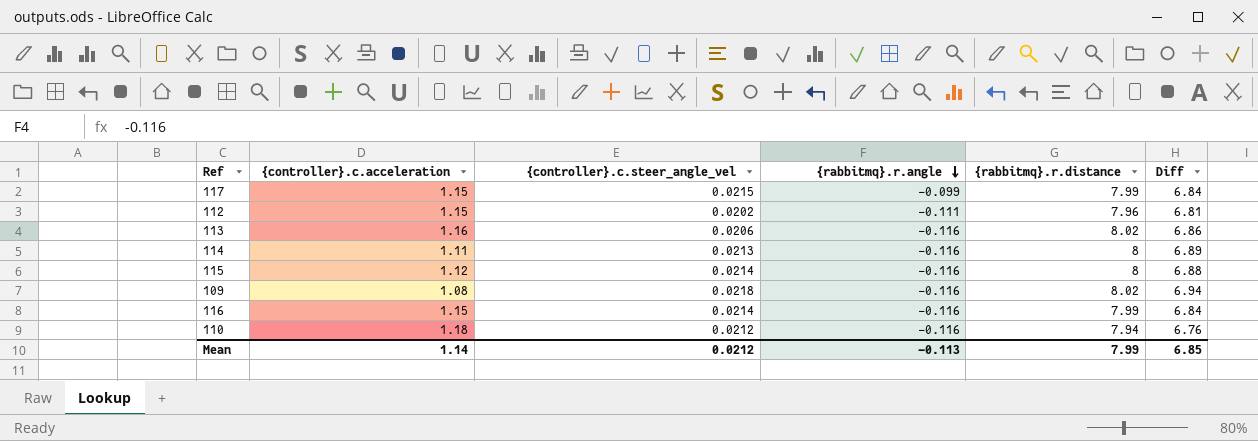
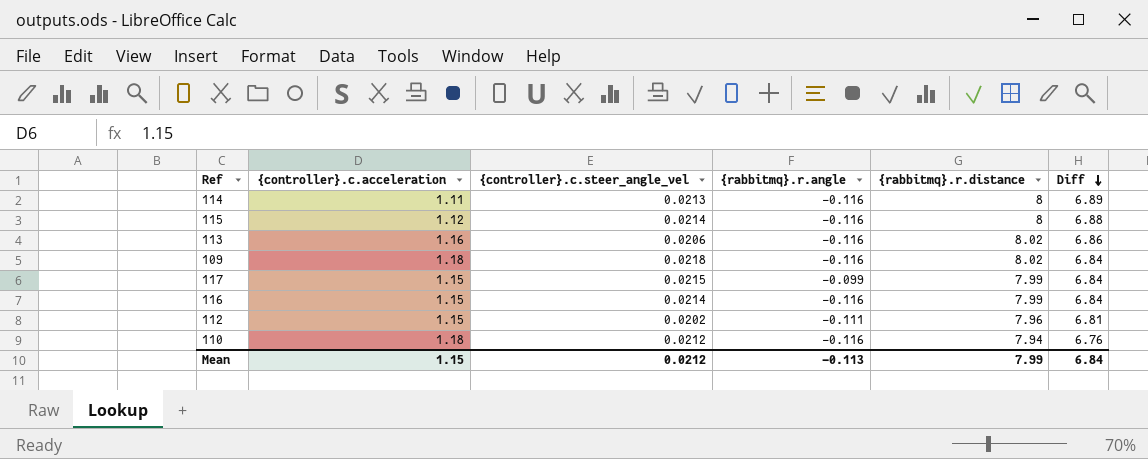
row order: {rabbitmq}.r.angle descending -> Diff descending
109 | {controller}.c.acceleration: 1.08 -> 1.18
109 | Diff: 6.94 -> 6.84
Mean | {controller}.c.acceleration: 1.14 -> 1.15
Mean | Diff: 6.85 -> 6.84

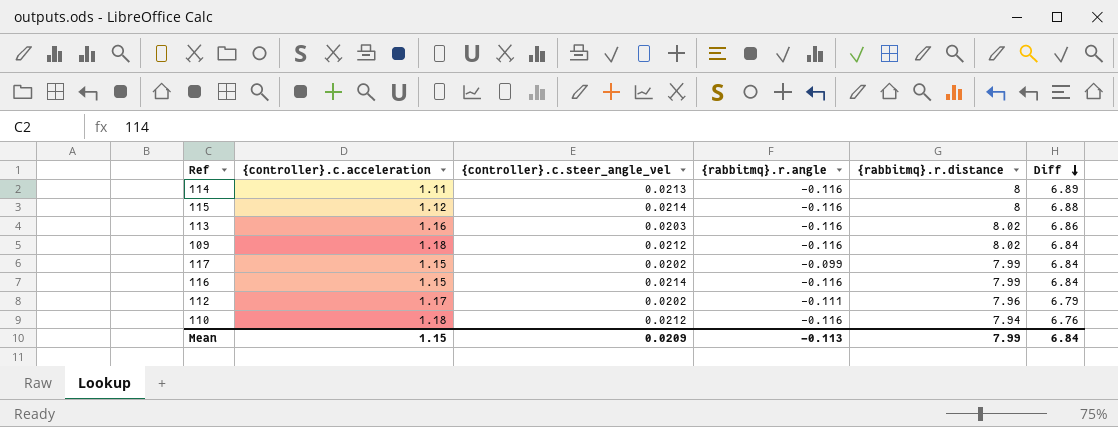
113 | {controller}.c.steer_angle_vel: 0.0206 -> 0.0203
109 | {controller}.c.steer_angle_vel: 0.0218 -> 0.0212
117 | {controller}.c.steer_angle_vel: 0.0215 -> 0.0202
112 | {controller}.c.acceleration: 1.15 -> 1.17
112 | Diff: 6.81 -> 6.79
Mean | {controller}.c.steer_angle_vel: 0.0212 -> 0.0209

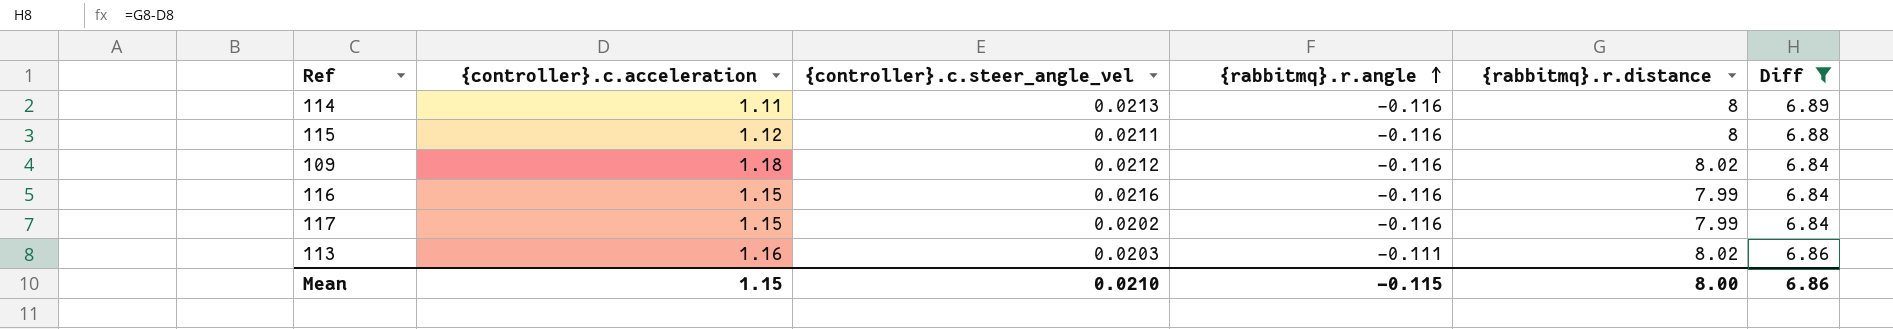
filter: none -> Diff >= 6.84
row order: Diff descending -> {rabbitmq}.r.angle ascending
115 | {controller}.c.steer_angle_vel: 0.0214 -> 0.0211
116 | {controller}.c.steer_angle_vel: 0.0214 -> 0.0216
117 | {rabbitmq}.r.angle: -0.099 -> -0.116
113 | {rabbitmq}.r.angle: -0.116 -> -0.111
Mean | {controller}.c.steer_angle_vel: 0.0209 -> 0.0210
Mean | {rabbitmq}.r.angle: -0.113 -> -0.115
Mean | {rabbitmq}.r.distance: 7.99 -> 8.00
Mean | Diff: 6.84 -> 6.86

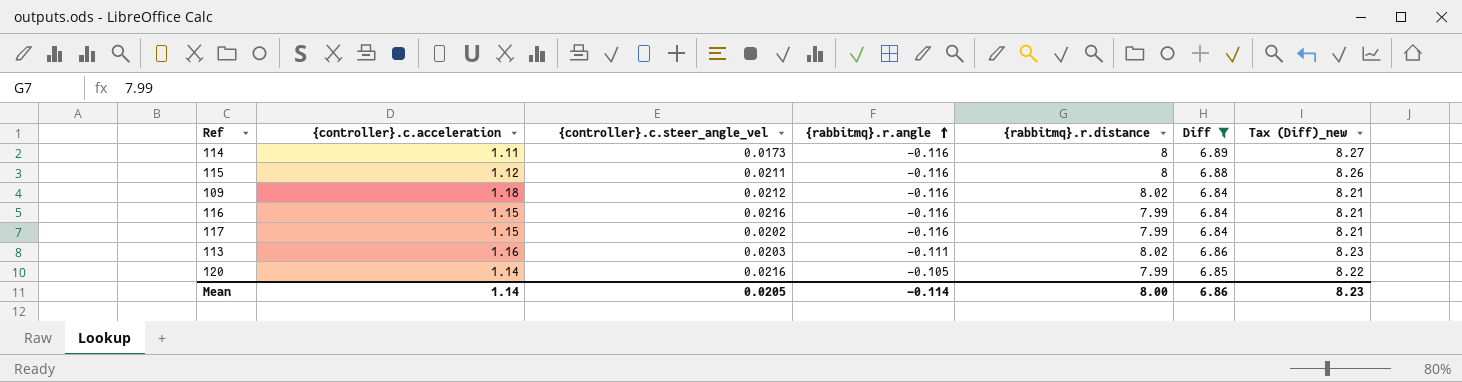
column Tax (Diff)_new | formula: none -> [Diff] * 1.2
114 | {controller}.c.steer_angle_vel: 0.0213 -> 0.0173
row 120: none -> 1.14 | 0.0216 | -0.105 | 7.99 | 6.85 | 8.22
Mean | {controller}.c.acceleration: 1.15 -> 1.14
Mean | {controller}.c.steer_angle_vel: 0.0210 -> 0.0205
Mean | {rabbitmq}.r.angle: -0.115 -> -0.114

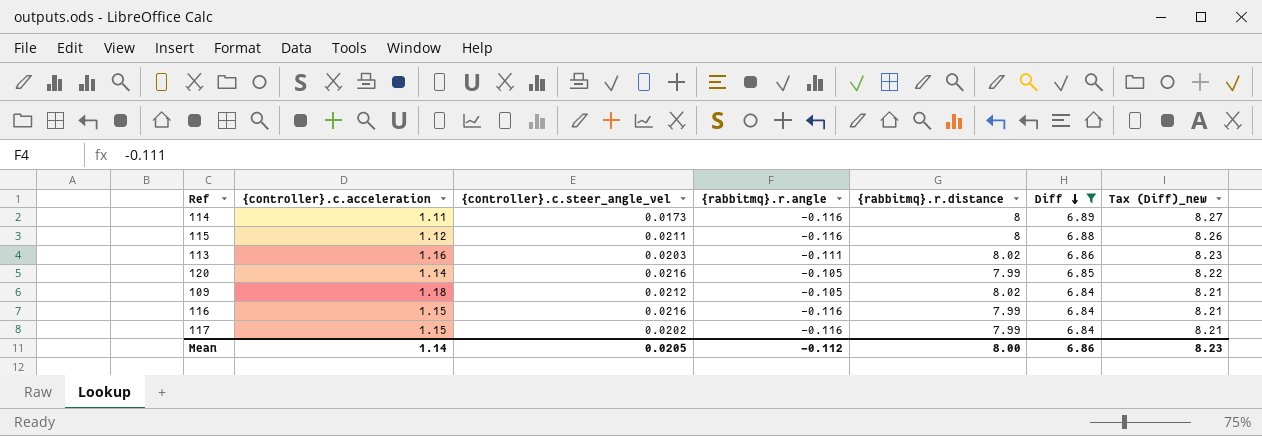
row order: {rabbitmq}.r.angle ascending -> Diff descending
109 | {rabbitmq}.r.angle: -0.116 -> -0.105
Mean | {rabbitmq}.r.angle: -0.114 -> -0.112

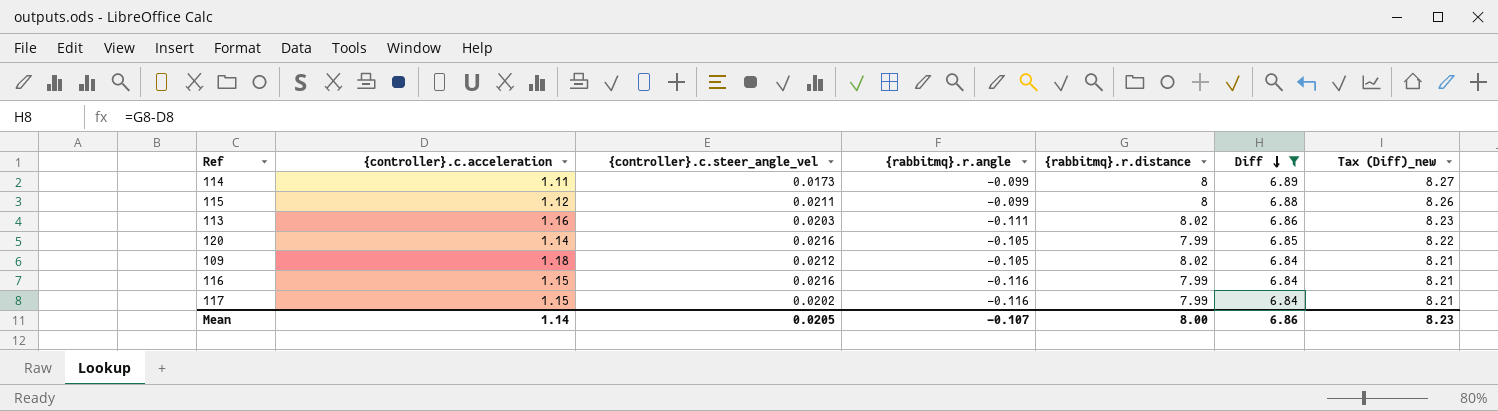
114 | {rabbitmq}.r.angle: -0.116 -> -0.099
115 | {rabbitmq}.r.angle: -0.116 -> -0.099
Mean | {rabbitmq}.r.angle: -0.112 -> -0.107

